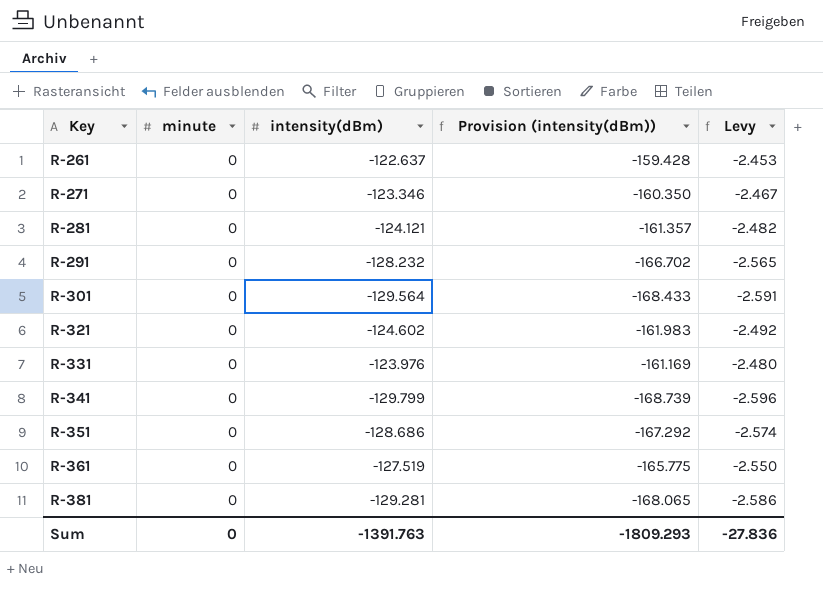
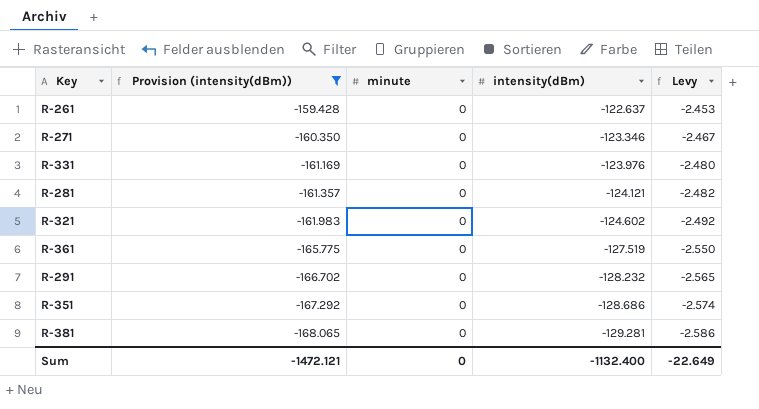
filter: none -> Provision (intensity(dBm)) >= -168.065
row order: Key ascending -> Provision (intensity(dBm)) descending
column Provision (intensity(dBm)) | position: 4 -> 2
Sum | Provision (intensity(dBm)): -1809.293 -> -1472.121
Sum | intensity(dBm): -1391.763 -> -1132.400
Sum | Levy: -27.836 -> -22.649

